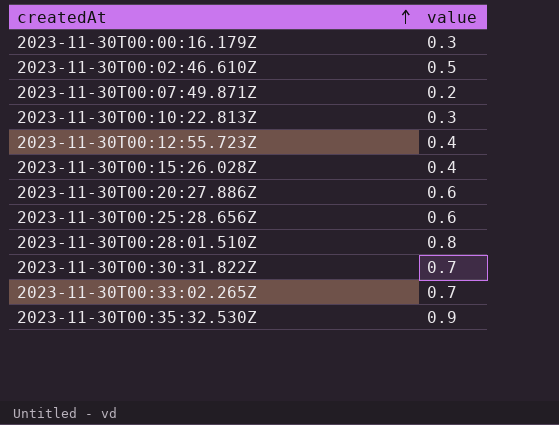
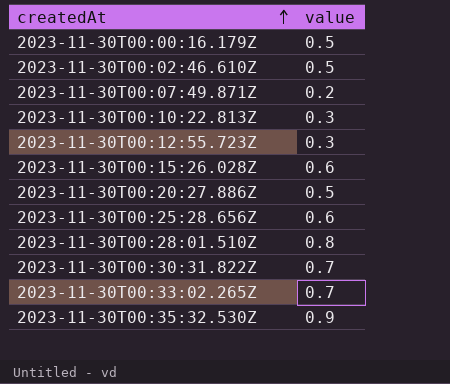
2023-11-30T00:00:16.179Z | value: 0.3 -> 0.5
2023-11-30T00:12:55.723Z | value: 0.4 -> 0.3
2023-11-30T00:15:26.028Z | value: 0.4 -> 0.6
2023-11-30T00:20:27.886Z | value: 0.6 -> 0.5

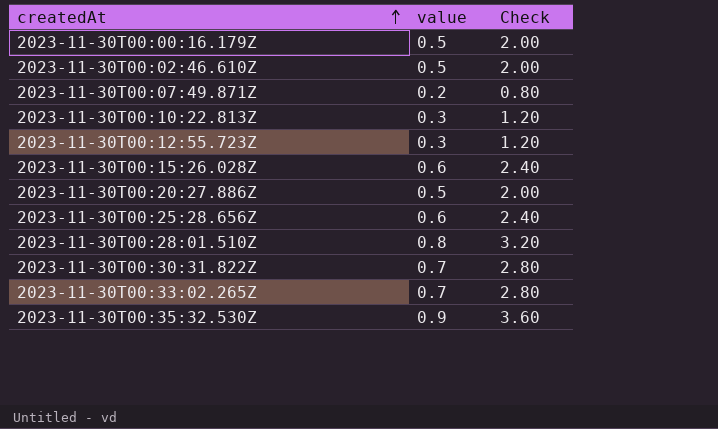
column Check | formula: none -> [value] * 4

